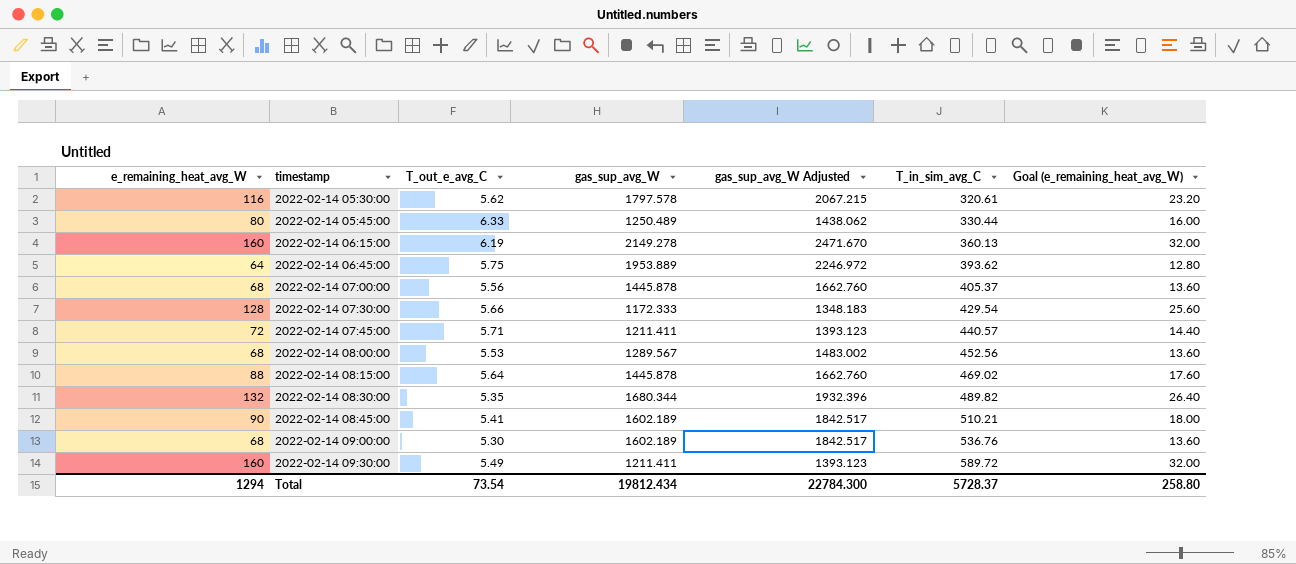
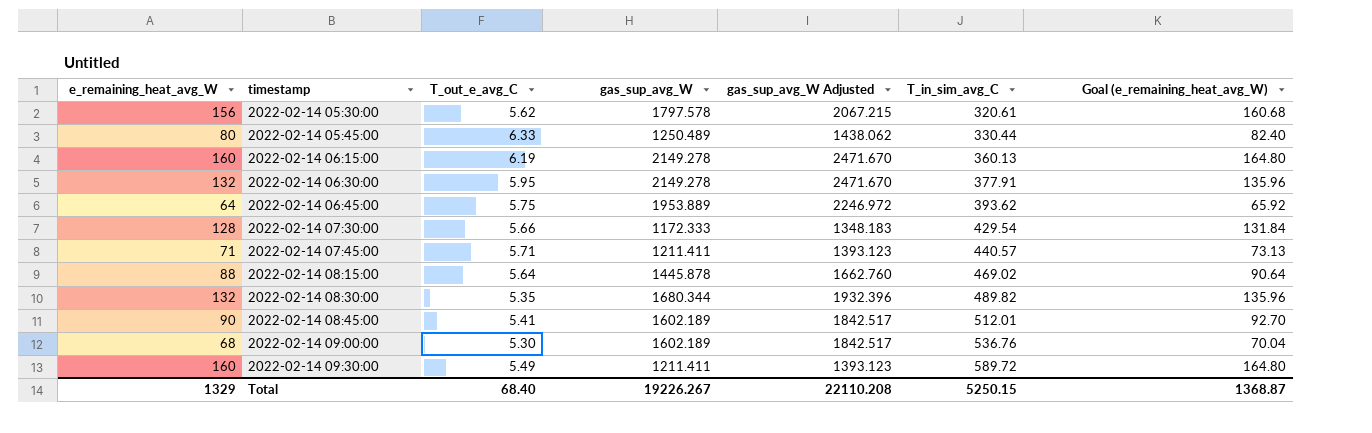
column Goal (e_remaining_heat_avg_W) | formula: [e_remaining_heat_avg_W] * 0.2 -> [e_remaining_heat_avg_W] * 1.03
row 2022-02-14 07:00:00: 68 | 5.56 | 1445.878 | 1662.760 | 405.37 | 13.60 -> none
row 2022-02-14 08:00:00: 68 | 5.53 | 1289.567 | 1483.002 | 452.56 | 13.60 -> none
2022-02-14 05:30:00 | e_remaining_heat_avg_W: 116 -> 156
row 2022-02-14 06:30:00: none -> 132 | 5.95 | 2149.278 | 2471.670 | 377.91 | 135.96
2022-02-14 07:45:00 | e_remaining_heat_avg_W: 72 -> 71
2022-02-14 08:45:00 | T_in_sim_avg_C: 510.21 -> 512.01
Total | e_remaining_heat_avg_W: 1294 -> 1329
Total | T_out_e_avg_C: 73.54 -> 68.40
Total | gas_sup_avg_W: 19812.434 -> 19226.267
Total | gas_sup_avg_W Adjusted: 22784.300 -> 22110.208
Total | T_in_sim_avg_C: 5728.37 -> 5250.15
Total | Goal (e_remaining_heat_avg_W): 258.80 -> 1368.87

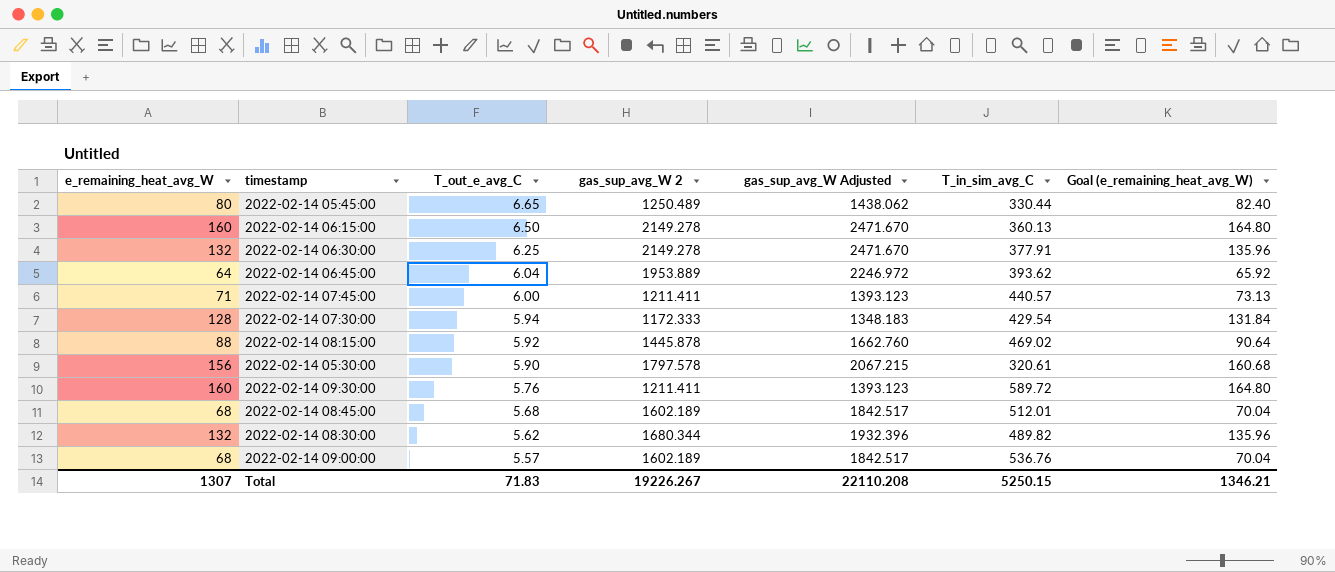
row order: timestamp ascending -> T_out_e_avg_C descending
column name: gas_sup_avg_W -> gas_sup_avg_W 2
2022-02-14 05:45:00 | T_out_e_avg_C: 6.33 -> 6.65
2022-02-14 06:15:00 | T_out_e_avg_C: 6.19 -> 6.50
2022-02-14 06:30:00 | T_out_e_avg_C: 5.95 -> 6.25
2022-02-14 06:45:00 | T_out_e_avg_C: 5.75 -> 6.04
2022-02-14 07:45:00 | T_out_e_avg_C: 5.71 -> 6.00
2022-02-14 07:30:00 | T_out_e_avg_C: 5.66 -> 5.94
2022-02-14 08:15:00 | T_out_e_avg_C: 5.64 -> 5.92
2022-02-14 05:30:00 | T_out_e_avg_C: 5.62 -> 5.90
2022-02-14 09:30:00 | T_out_e_avg_C: 5.49 -> 5.76
2022-02-14 08:45:00 | e_remaining_heat_avg_W: 90 -> 68
2022-02-14 08:45:00 | T_out_e_avg_C: 5.41 -> 5.68
2022-02-14 08:45:00 | Goal (e_remaining_heat_avg_W): 92.70 -> 70.04
2022-02-14 08:30:00 | T_out_e_avg_C: 5.35 -> 5.62
2022-02-14 09:00:00 | T_out_e_avg_C: 5.30 -> 5.57
Total | e_remaining_heat_avg_W: 1329 -> 1307
Total | T_out_e_avg_C: 68.40 -> 71.83
Total | Goal (e_remaining_heat_avg_W): 1368.87 -> 1346.21

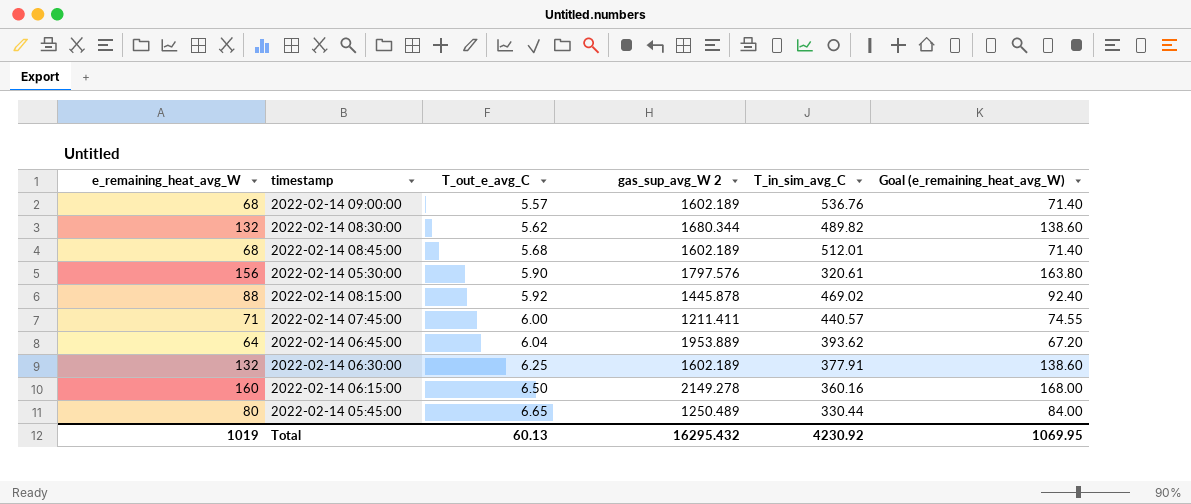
row order: T_out_e_avg_C descending -> T_out_e_avg_C ascending
column gas_sup_avg_W Adjusted | formula: [gas_sup_avg_W 2] * 1.15 -> none
column Goal (e_remaining_heat_avg_W) | formula: [e_remaining_heat_avg_W] * 1.03 -> [e_remaining_heat_avg_W] * 1.05
row 2022-02-14 07:30:00: 128 | 5.94 | 1172.333 | 1348.183 | 429.54 | 131.84 -> none
row 2022-02-14 09:30:00: 160 | 5.76 | 1211.411 | 1393.123 | 589.72 | 164.80 -> none
2022-02-14 05:30:00 | gas_sup_avg_W 2: 1797.578 -> 1797.576
2022-02-14 06:30:00 | gas_sup_avg_W 2: 2149.278 -> 1602.189
2022-02-14 06:15:00 | T_in_sim_avg_C: 360.13 -> 360.16
Total | e_remaining_heat_avg_W: 1307 -> 1019
Total | T_out_e_avg_C: 71.83 -> 60.13
Total | gas_sup_avg_W 2: 19226.267 -> 16295.432
Total | T_in_sim_avg_C: 5250.15 -> 4230.92
Total | Goal (e_remaining_heat_avg_W): 1346.21 -> 1069.95

